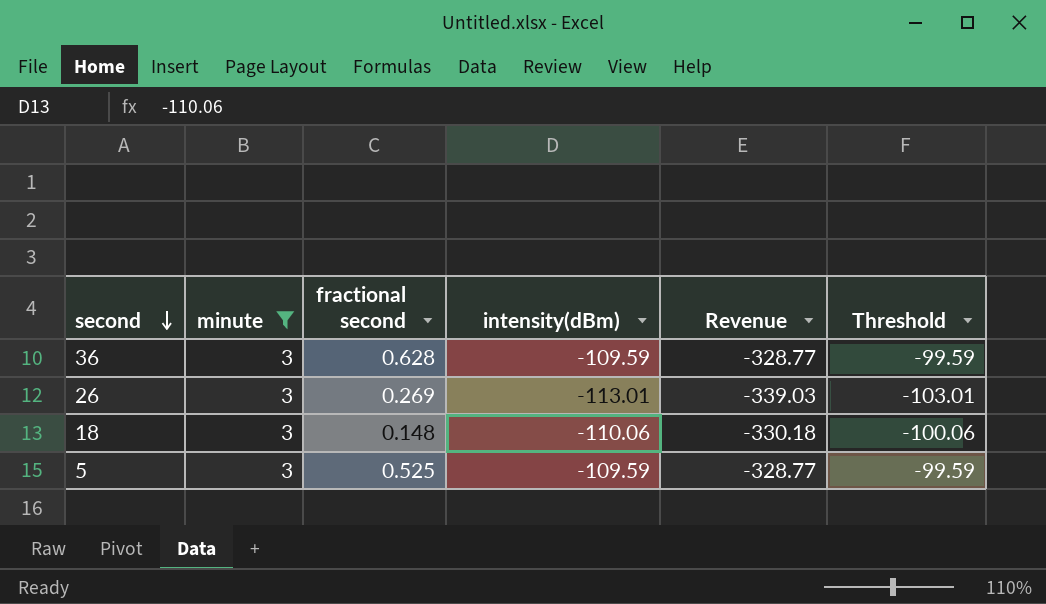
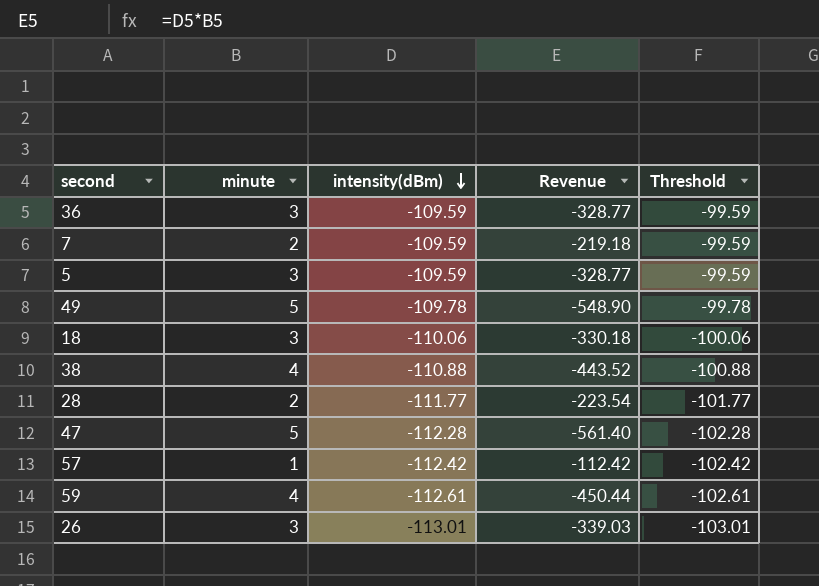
filter: minute = 3 -> none
row order: second descending -> intensity(dBm) descending
column fractional second | position: 3 -> none

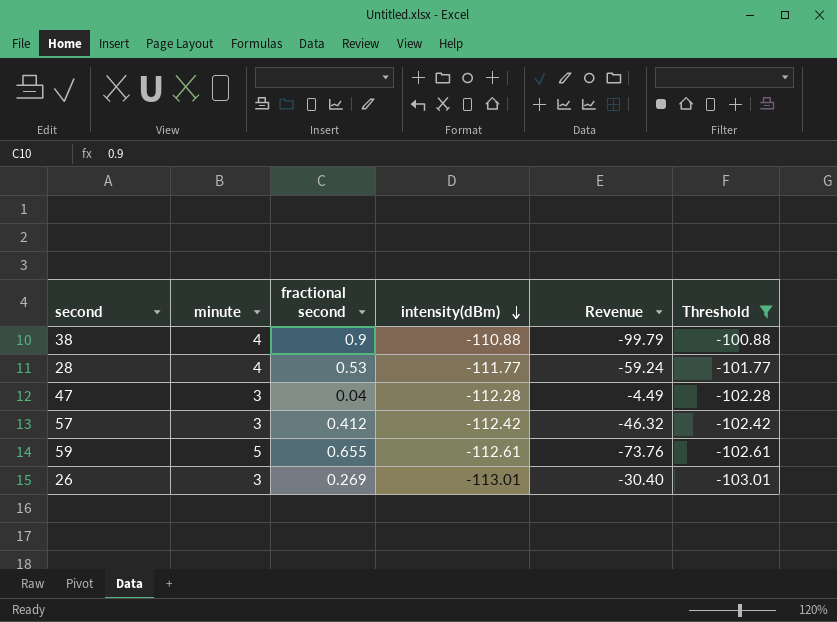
filter: none -> Threshold <= -100.88
column fractional second | position: none -> 3
column Revenue | formula: [minute] * [intensity(dBm)] -> [fractional second] * [intensity(dBm)]
28 | minute: 2 -> 4
47 | minute: 5 -> 3
57 | minute: 1 -> 3
59 | minute: 4 -> 5

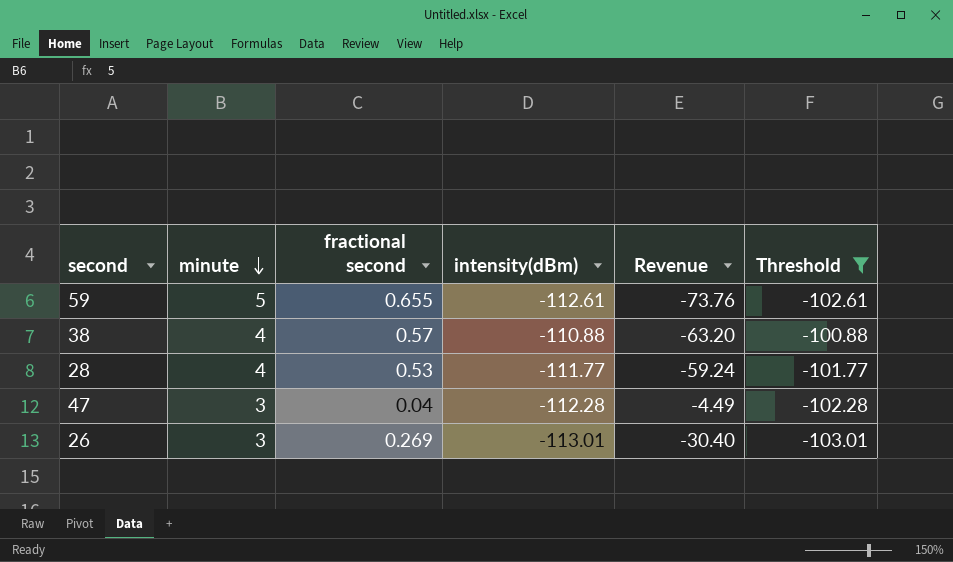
row order: intensity(dBm) descending -> minute descending
row 57: 3 | 0.412 | -112.42 | -46.32 | -102.42 -> none
38 | fractional second: 0.9 -> 0.57
38 | Revenue: -99.79 -> -63.20

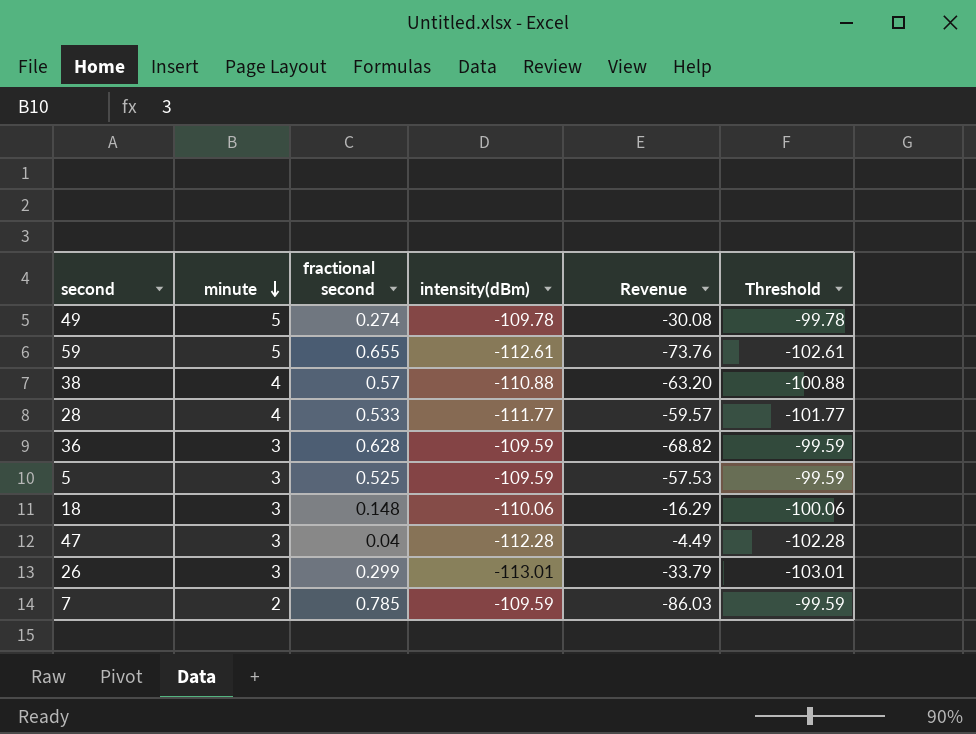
filter: Threshold <= -100.88 -> none
28 | fractional second: 0.53 -> 0.533
28 | Revenue: -59.24 -> -59.57
26 | fractional second: 0.269 -> 0.299
26 | Revenue: -30.40 -> -33.79

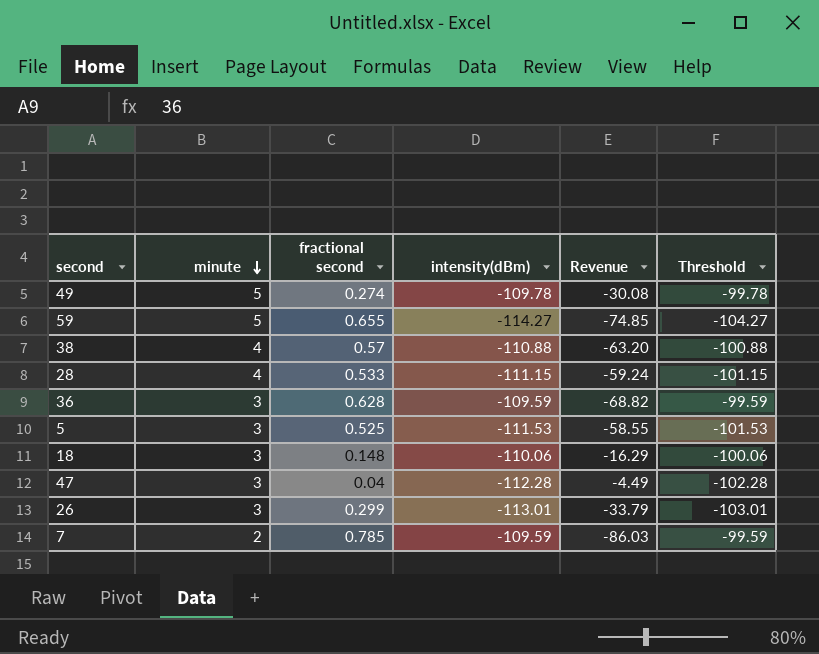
59 | intensity(dBm): -112.61 -> -114.27
59 | Revenue: -73.76 -> -74.85
59 | Threshold: -102.61 -> -104.27
28 | intensity(dBm): -111.77 -> -111.15
28 | Revenue: -59.57 -> -59.24
28 | Threshold: -101.77 -> -101.15
5 | intensity(dBm): -109.59 -> -111.53
5 | Revenue: -57.53 -> -58.55
5 | Threshold: -99.59 -> -101.53

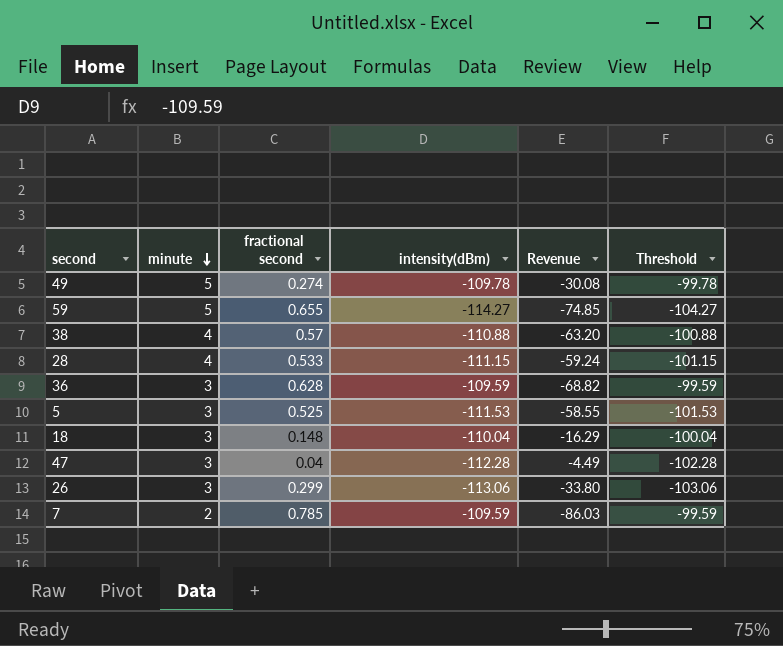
18 | intensity(dBm): -110.06 -> -110.04
18 | Threshold: -100.06 -> -100.04
26 | intensity(dBm): -113.01 -> -113.06
26 | Revenue: -33.79 -> -33.80
26 | Threshold: -103.01 -> -103.06

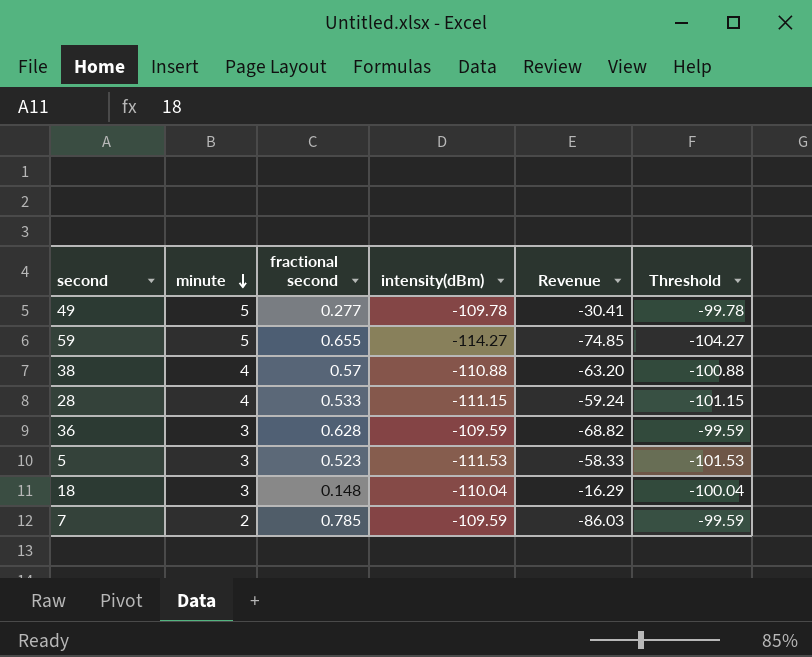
row 47: 3 | 0.04 | -112.28 | -4.49 | -102.28 -> none
row 26: 3 | 0.299 | -113.06 | -33.80 | -103.06 -> none
49 | fractional second: 0.274 -> 0.277
49 | Revenue: -30.08 -> -30.41
5 | fractional second: 0.525 -> 0.523
5 | Revenue: -58.55 -> -58.33

